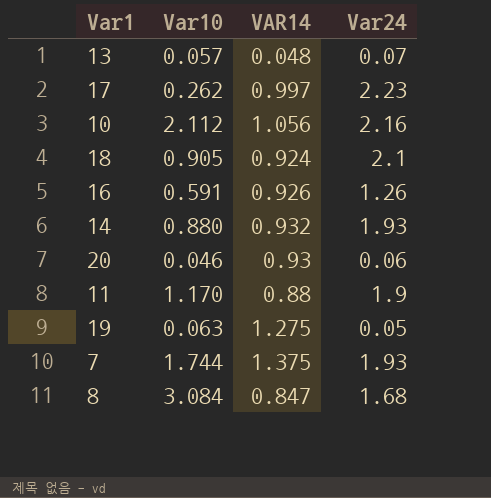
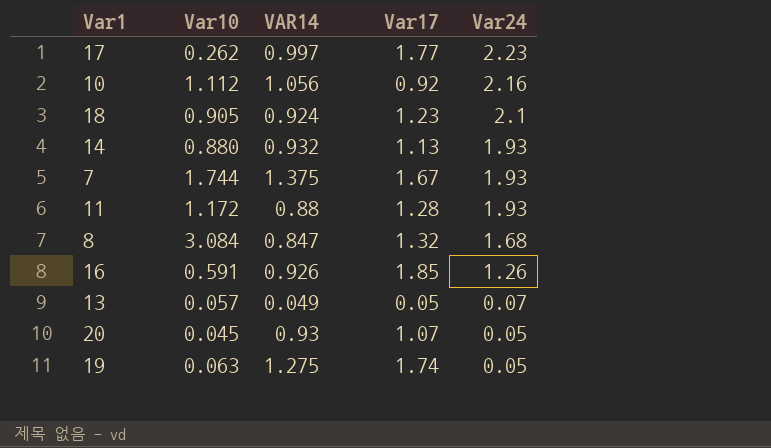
row order: none -> Var24 descending
column Var17 | position: none -> 4
10 | Var10: 2.112 -> 1.112
11 | Var10: 1.170 -> 1.172
11 | Var24: 1.9 -> 1.93
13 | VAR14: 0.048 -> 0.049
20 | Var10: 0.046 -> 0.045
20 | Var24: 0.06 -> 0.05

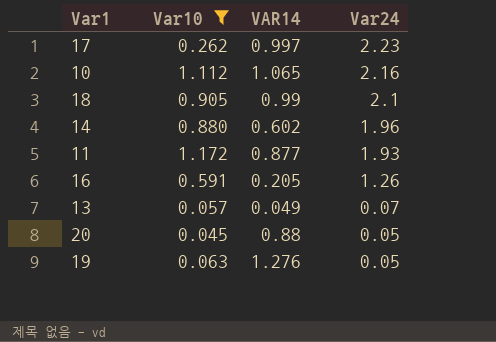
filter: none -> Var10 <= 1.172
column Var17 | position: 4 -> none
10 | VAR14: 1.056 -> 1.065
18 | VAR14: 0.924 -> 0.99
14 | VAR14: 0.932 -> 0.602
14 | Var24: 1.93 -> 1.96
11 | VAR14: 0.88 -> 0.877
16 | VAR14: 0.926 -> 0.205
20 | VAR14: 0.93 -> 0.88
19 | VAR14: 1.275 -> 1.276

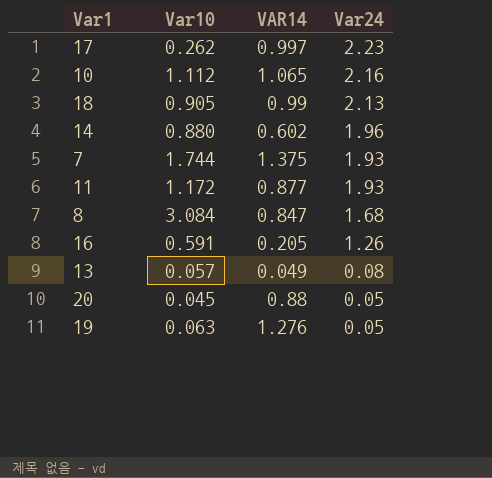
filter: Var10 <= 1.172 -> none
18 | Var24: 2.1 -> 2.13
13 | Var24: 0.07 -> 0.08

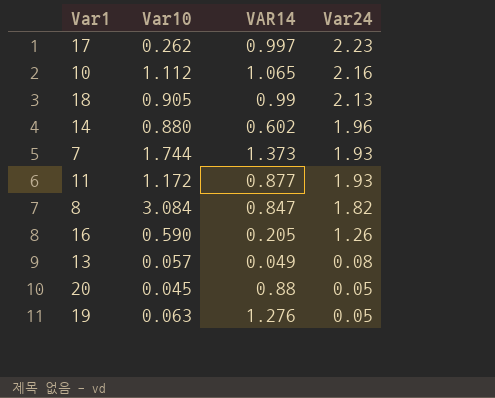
7 | VAR14: 1.375 -> 1.373
8 | Var24: 1.68 -> 1.82
16 | Var10: 0.591 -> 0.590

